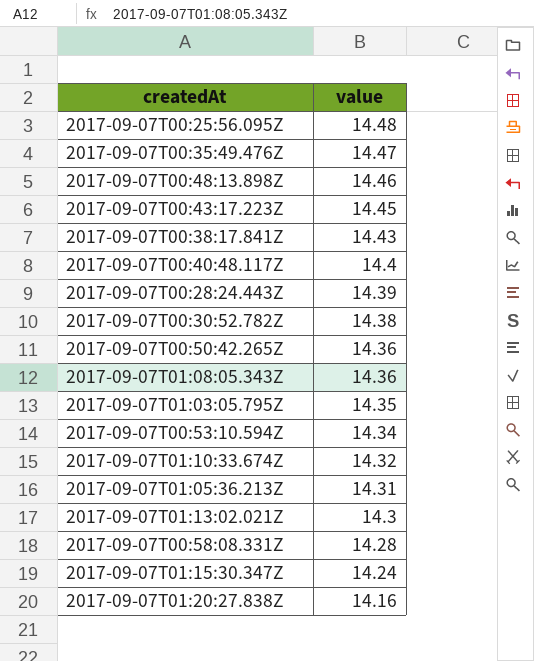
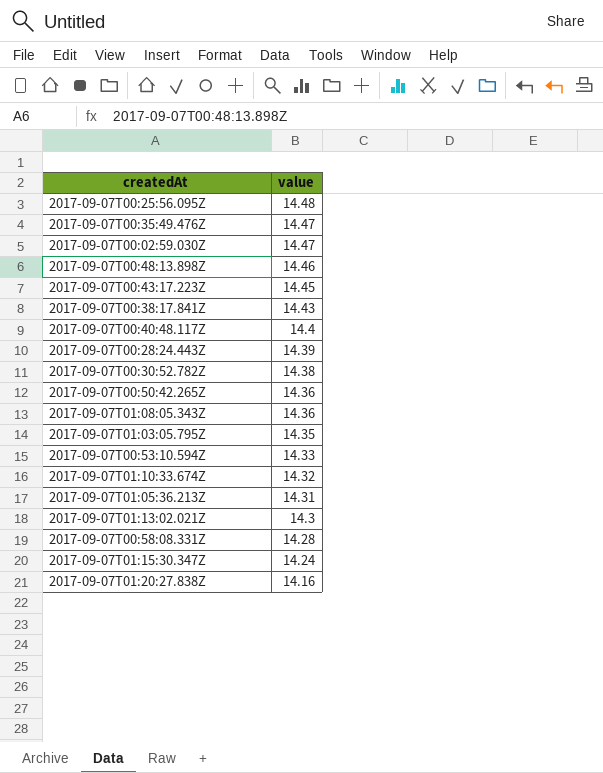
row 2017-09-07T00:02:59.030Z: none -> 14.47
2017-09-07T00:53:10.594Z | value: 14.34 -> 14.33

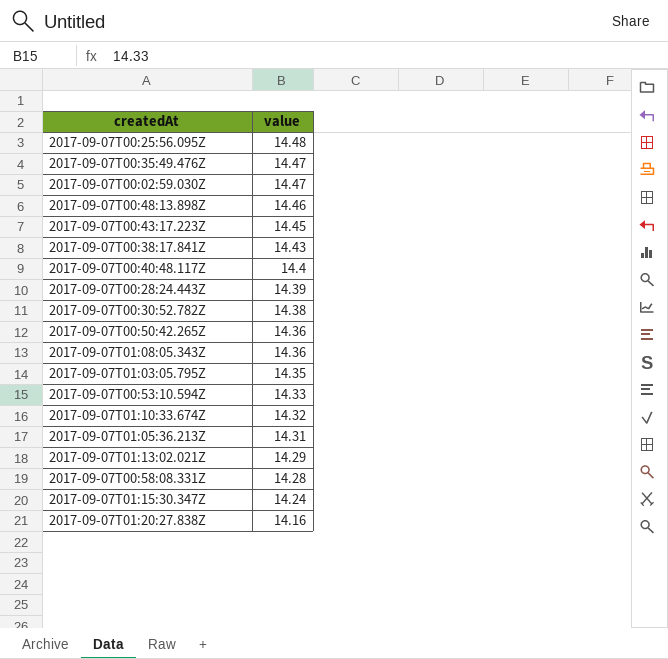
2017-09-07T01:13:02.021Z | value: 14.3 -> 14.29

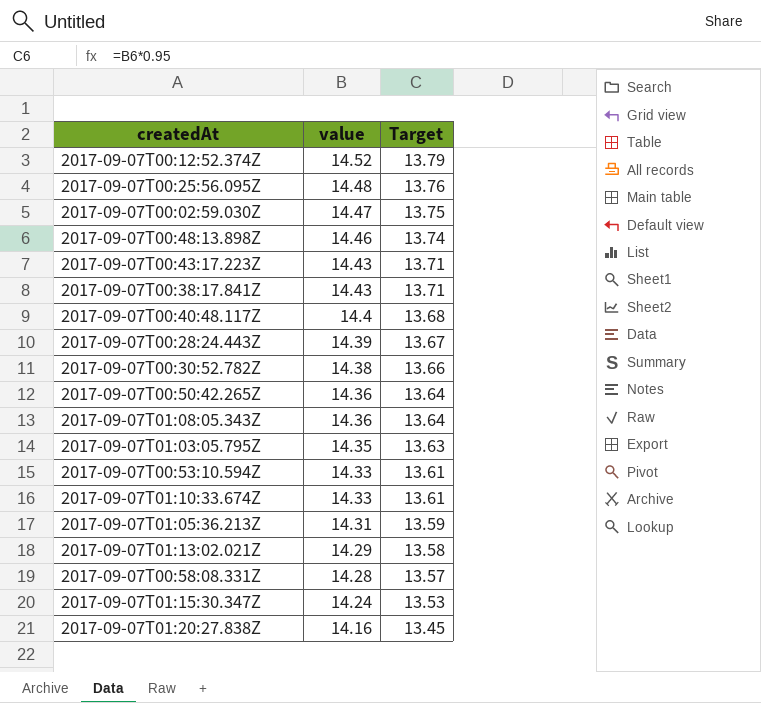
column Target | formula: none -> [value] * 0.95
row 2017-09-07T00:35:49.476Z: 14.47 -> none
row 2017-09-07T00:12:52.374Z: none -> 14.52 | 13.79
2017-09-07T00:43:17.223Z | value: 14.45 -> 14.43
2017-09-07T01:10:33.674Z | value: 14.32 -> 14.33

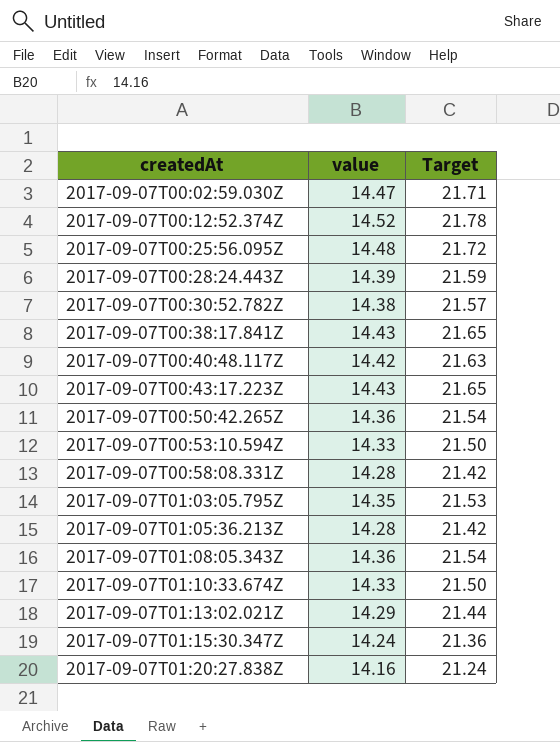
row order: value descending -> createdAt ascending
column Target | formula: [value] * 0.95 -> [value] * 1.5
row 2017-09-07T00:48:13.898Z: 14.46 | 13.74 -> none
2017-09-07T00:40:48.117Z | value: 14.4 -> 14.42
2017-09-07T01:05:36.213Z | value: 14.31 -> 14.28

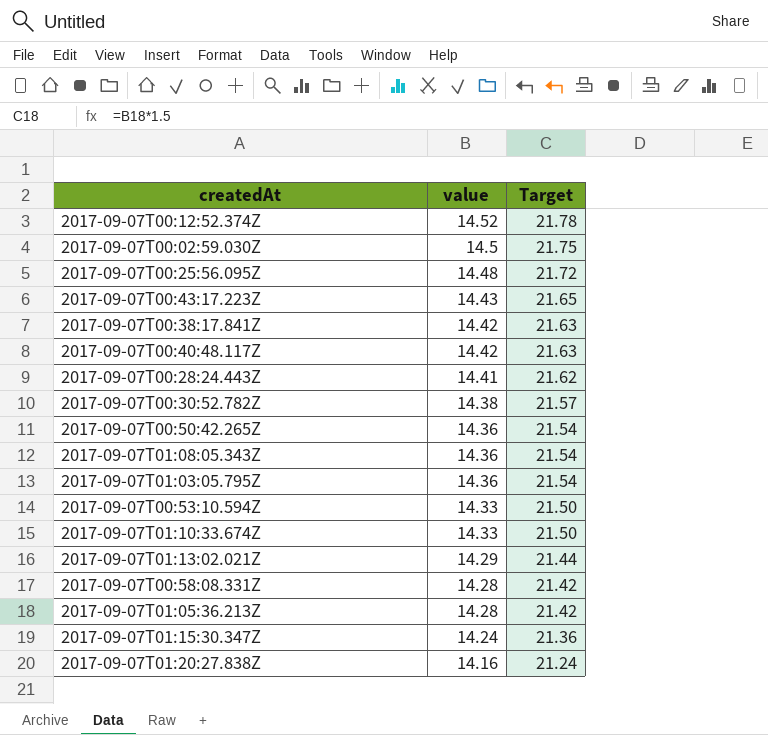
row order: createdAt ascending -> value descending
2017-09-07T00:02:59.030Z | value: 14.47 -> 14.5
2017-09-07T00:02:59.030Z | Target: 21.71 -> 21.75
2017-09-07T00:38:17.841Z | value: 14.43 -> 14.42
2017-09-07T00:38:17.841Z | Target: 21.65 -> 21.63
2017-09-07T00:28:24.443Z | value: 14.39 -> 14.41
2017-09-07T00:28:24.443Z | Target: 21.59 -> 21.62
2017-09-07T01:03:05.795Z | value: 14.35 -> 14.36
2017-09-07T01:03:05.795Z | Target: 21.53 -> 21.54

